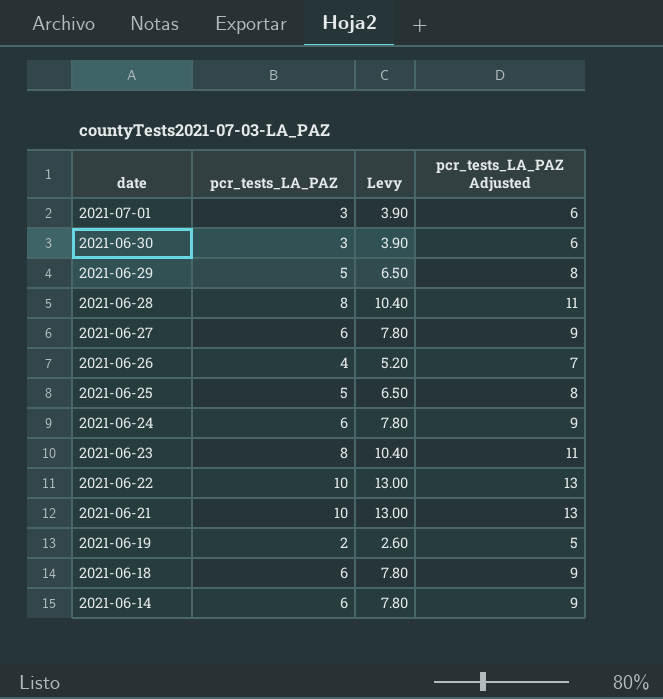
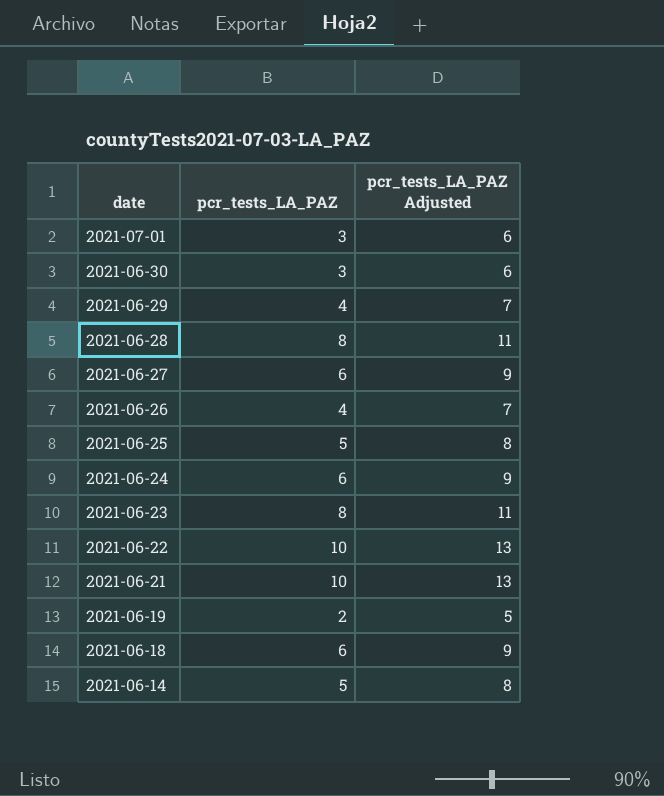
column Levy | formula: [pcr_tests_LA_PAZ] * 1.3 -> none
2021-06-29 | pcr_tests_LA_PAZ: 5 -> 4
2021-06-29 | pcr_tests_LA_PAZ Adjusted: 8 -> 7
2021-06-14 | pcr_tests_LA_PAZ: 6 -> 5
2021-06-14 | pcr_tests_LA_PAZ Adjusted: 9 -> 8

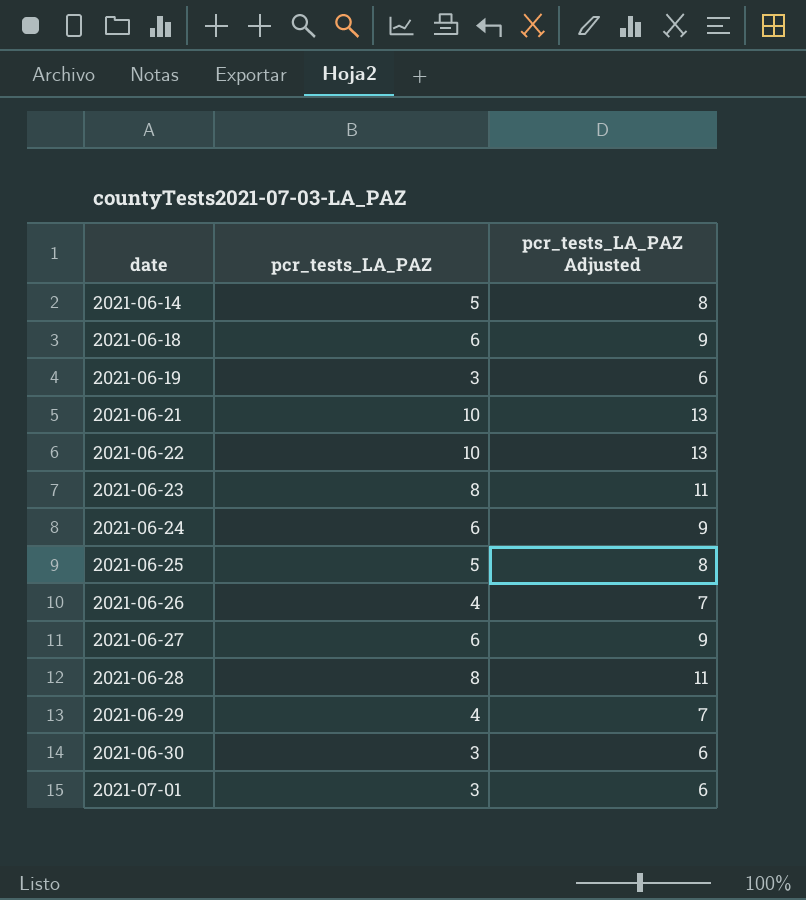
row order: date descending -> date ascending
2021-06-19 | pcr_tests_LA_PAZ: 2 -> 3
2021-06-19 | pcr_tests_LA_PAZ Adjusted: 5 -> 6

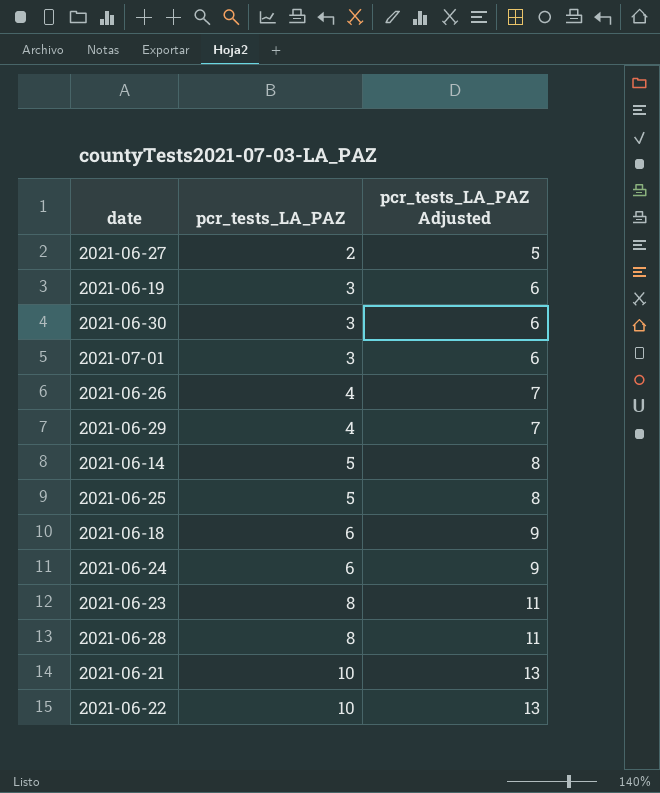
row order: date ascending -> pcr_tests_LA_PAZ ascending
2021-06-27 | pcr_tests_LA_PAZ: 6 -> 2
2021-06-27 | pcr_tests_LA_PAZ Adjusted: 9 -> 5

